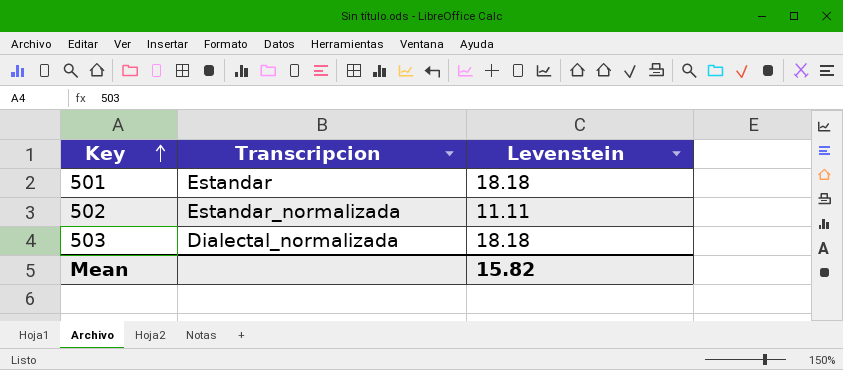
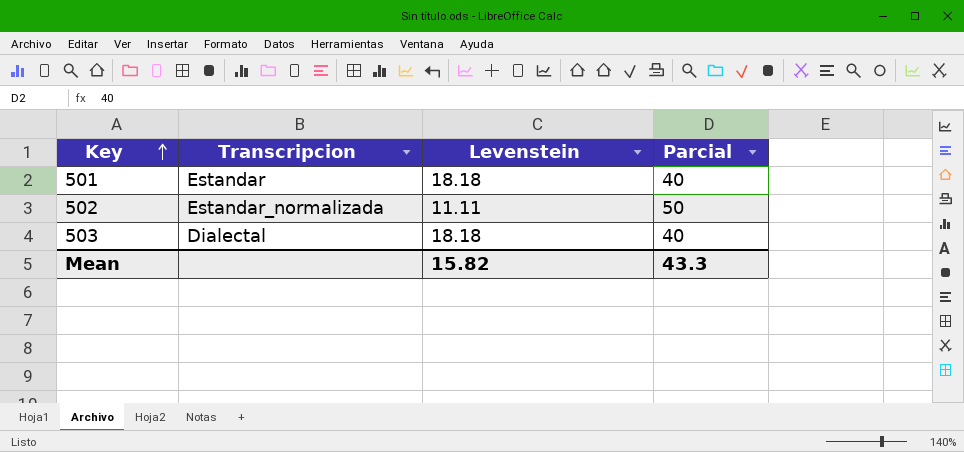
column Parcial | position: none -> 4
503 | Transcripcion: Dialectal_normalizada -> Dialectal

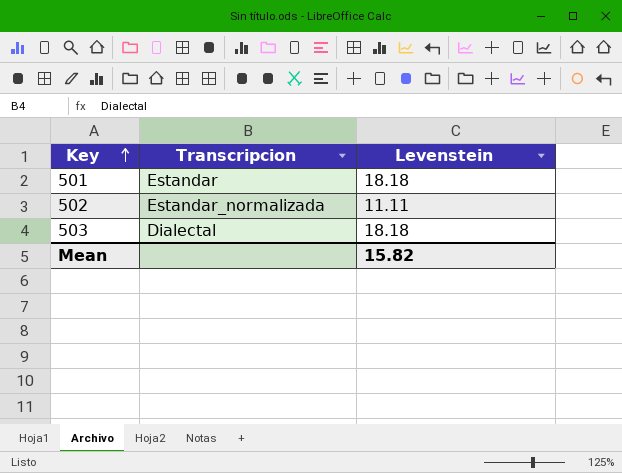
column Parcial | position: 4 -> none

